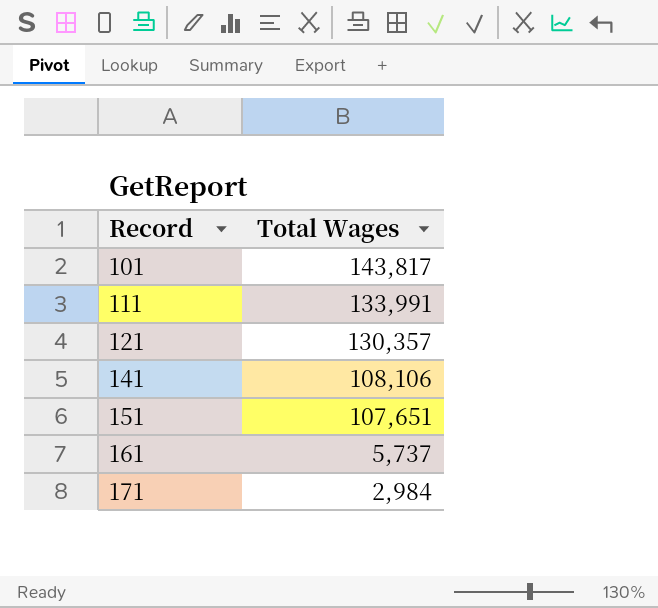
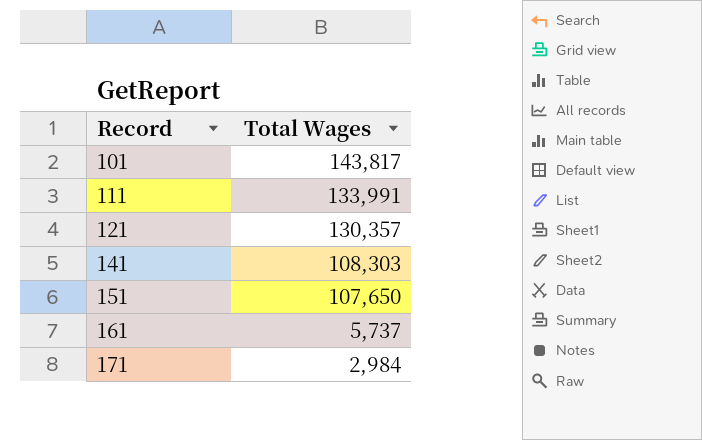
141 | Total Wages: 108,106 -> 108,303
151 | Total Wages: 107,651 -> 107,650

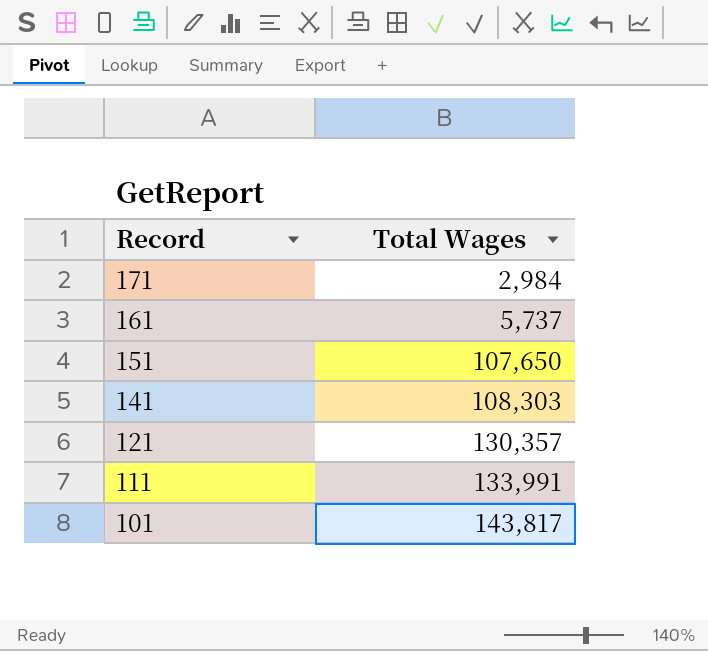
row order: Record ascending -> Record descending

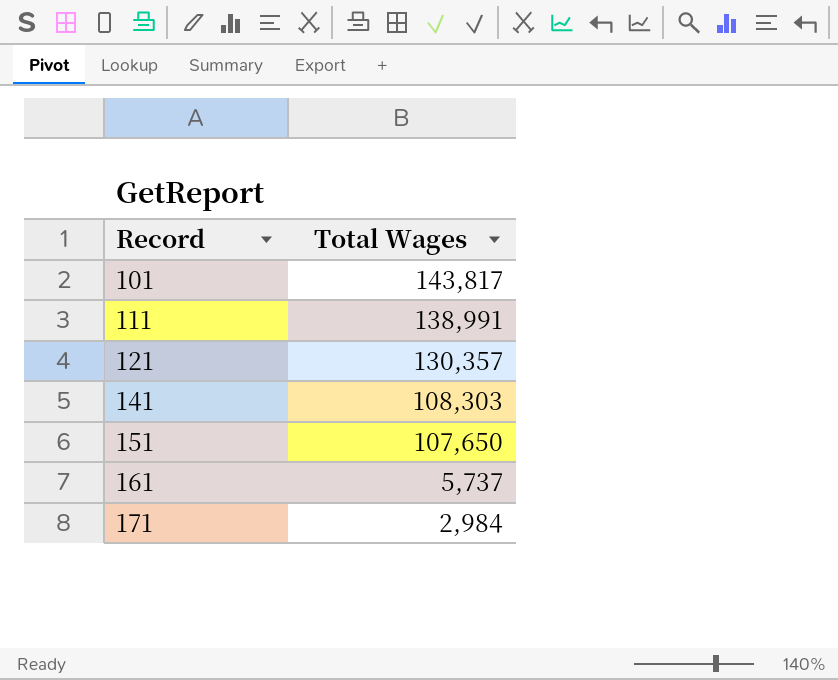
row order: Record descending -> Record ascending
111 | Total Wages: 133,991 -> 138,991

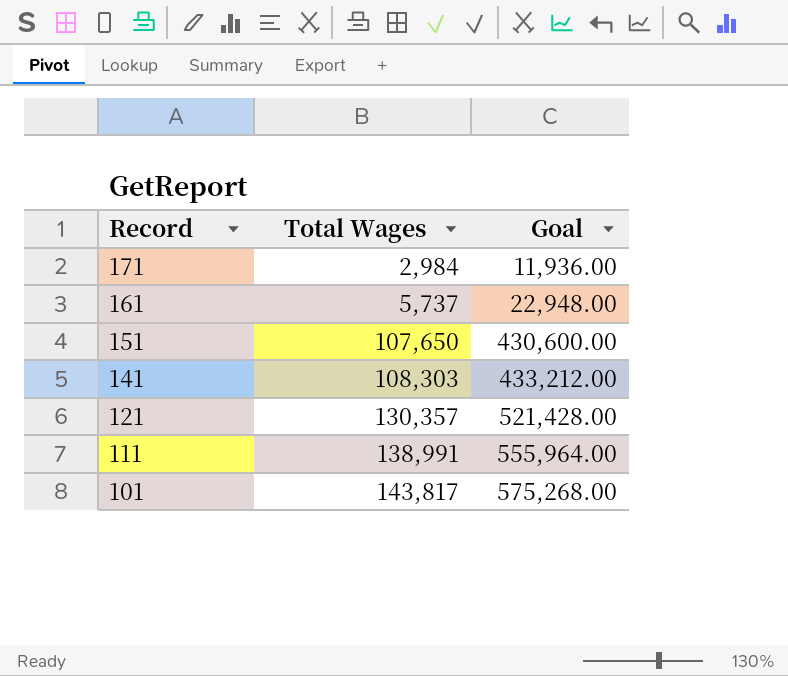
row order: Record ascending -> Record descending
column Goal | formula: none -> [Total Wages] * 4

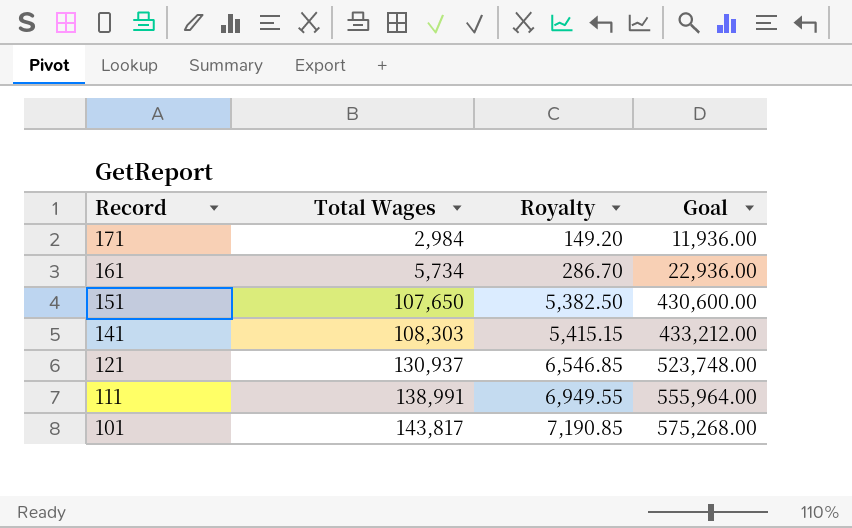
column Royalty | formula: none -> [Total Wages] * 0.05
161 | Total Wages: 5,737 -> 5,734
161 | Goal: 22,948.00 -> 22,936.00
121 | Total Wages: 130,357 -> 130,937
121 | Goal: 521,428.00 -> 523,748.00

